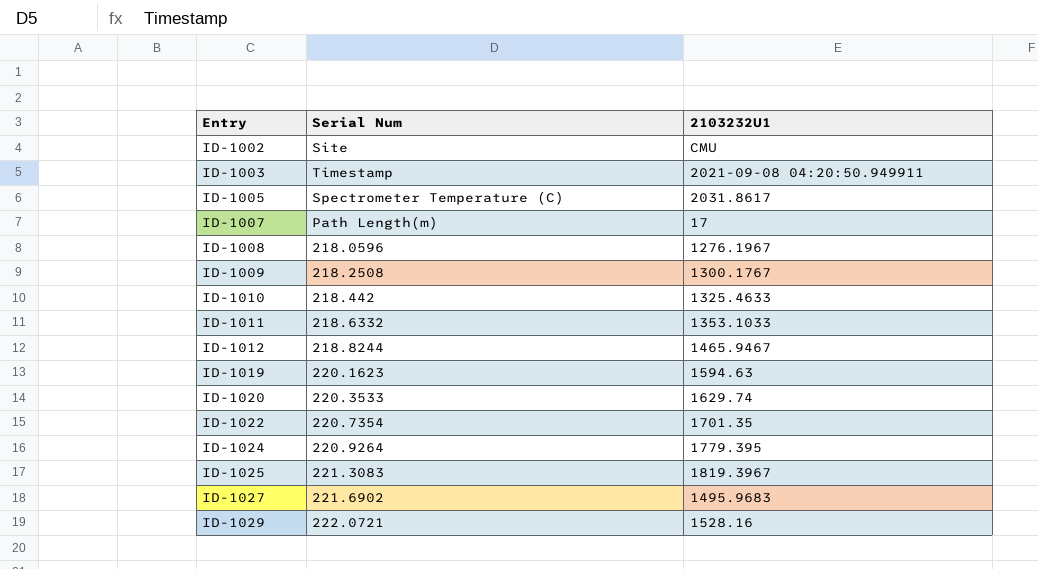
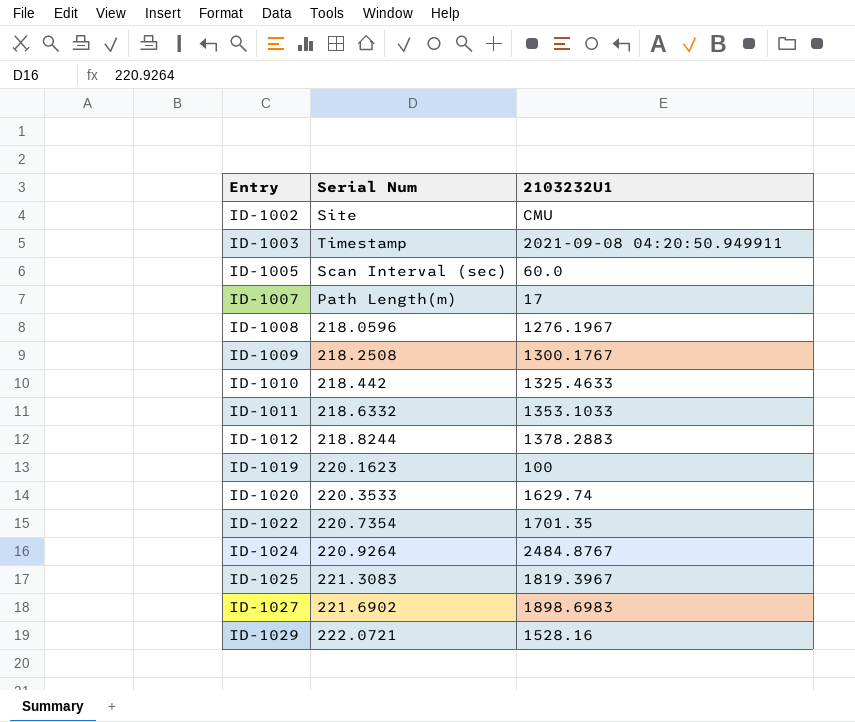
ID-1005 | Serial Num: Spectrometer Temperature (C) -> Scan Interval (sec)
ID-1005 | 2103232U1: 2031.8617 -> 60.0
ID-1012 | 2103232U1: 1465.9467 -> 1378.2883
ID-1019 | 2103232U1: 1594.63 -> 100
ID-1024 | 2103232U1: 1779.395 -> 2484.8767
ID-1027 | 2103232U1: 1495.9683 -> 1898.6983

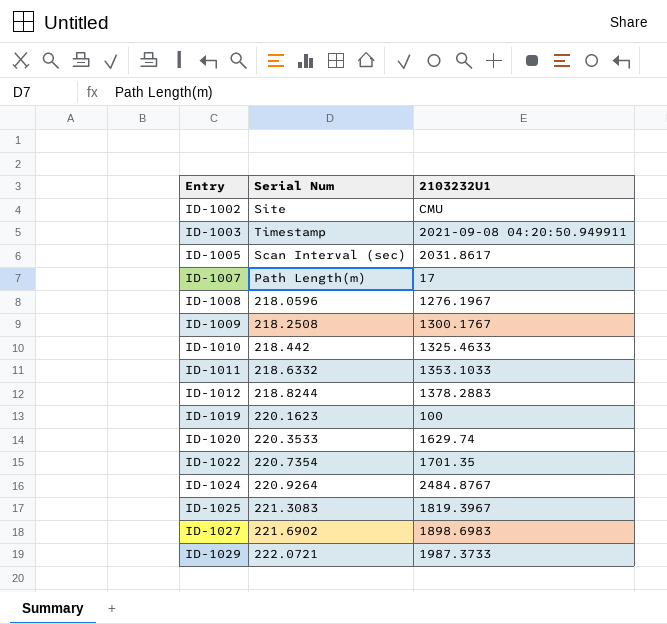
ID-1005 | 2103232U1: 60.0 -> 2031.8617
ID-1029 | 2103232U1: 1528.16 -> 1987.3733

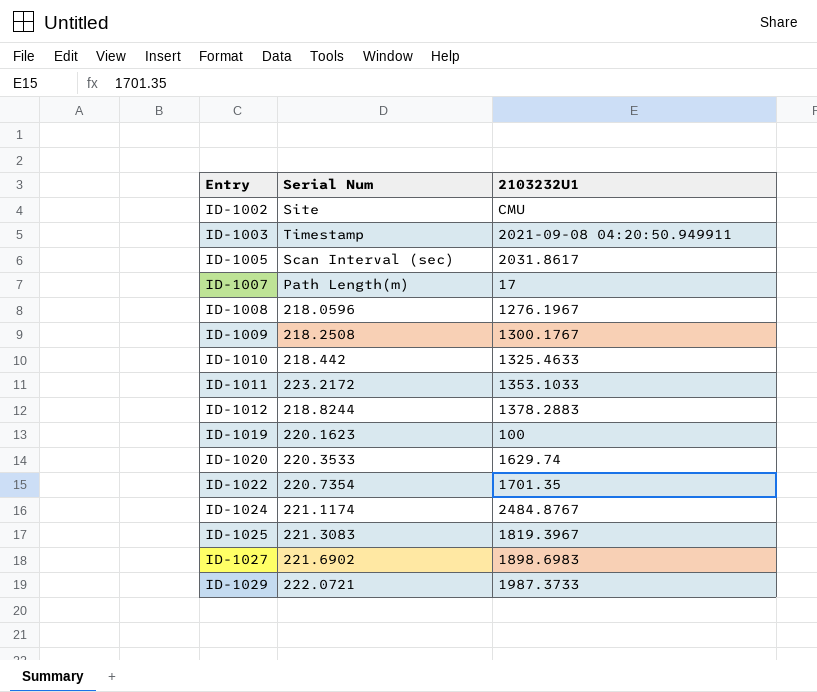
ID-1011 | Serial Num: 218.6332 -> 223.2172
ID-1024 | Serial Num: 220.9264 -> 221.1174

